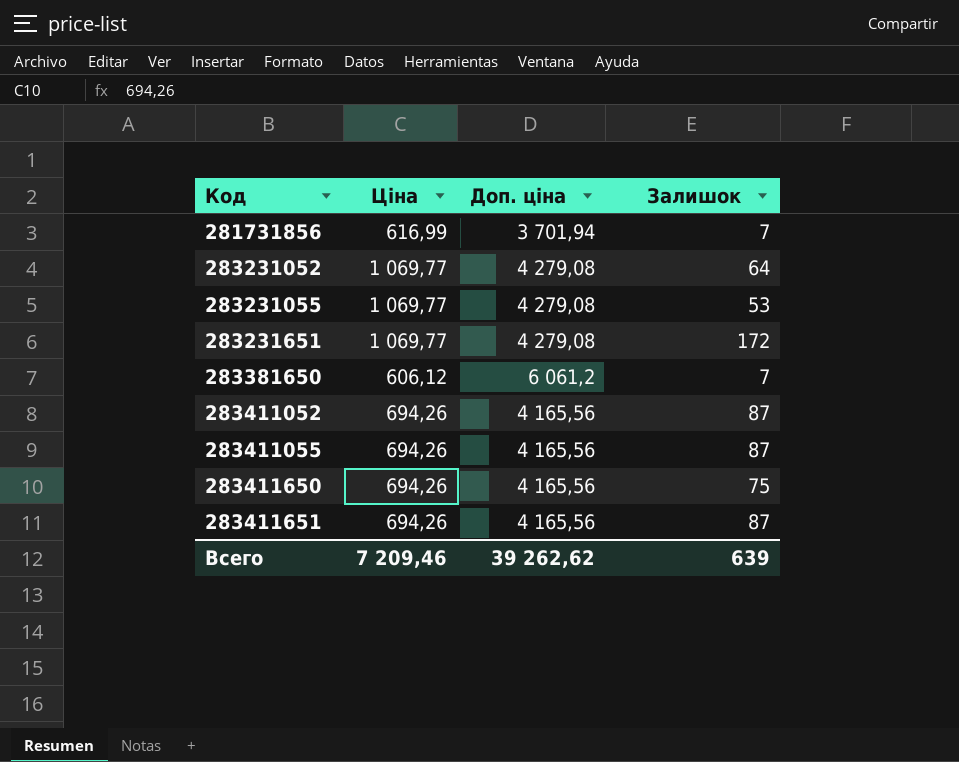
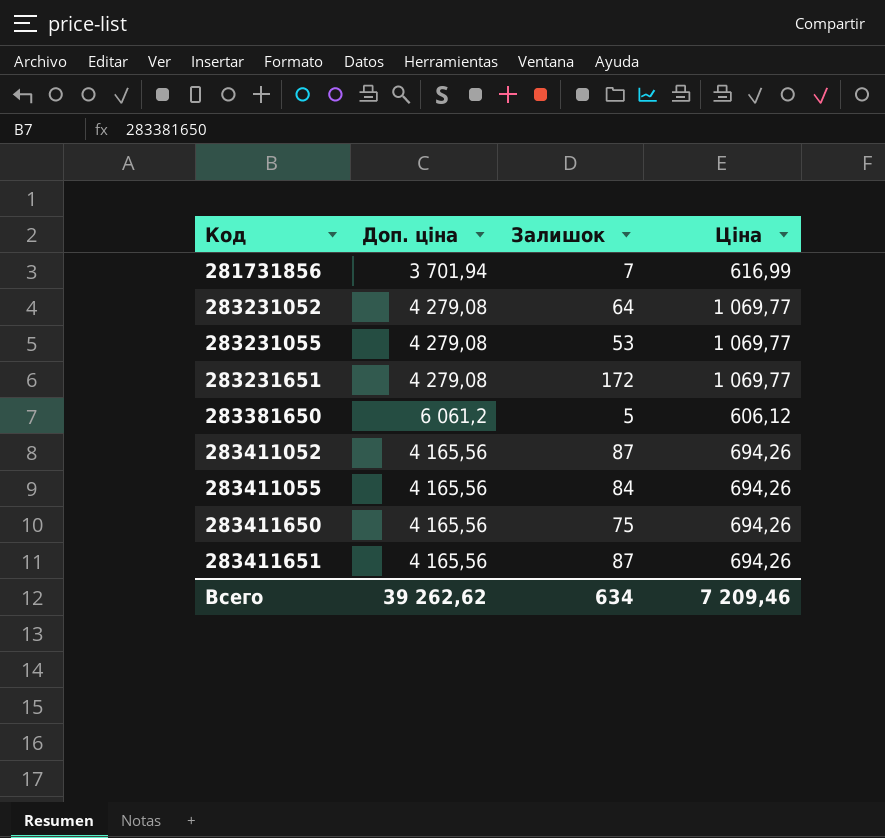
column Ціна | position: 2 -> 4
283381650 | Залишок: 7 -> 5
283411055 | Залишок: 87 -> 84
Всего | Залишок: 639 -> 634

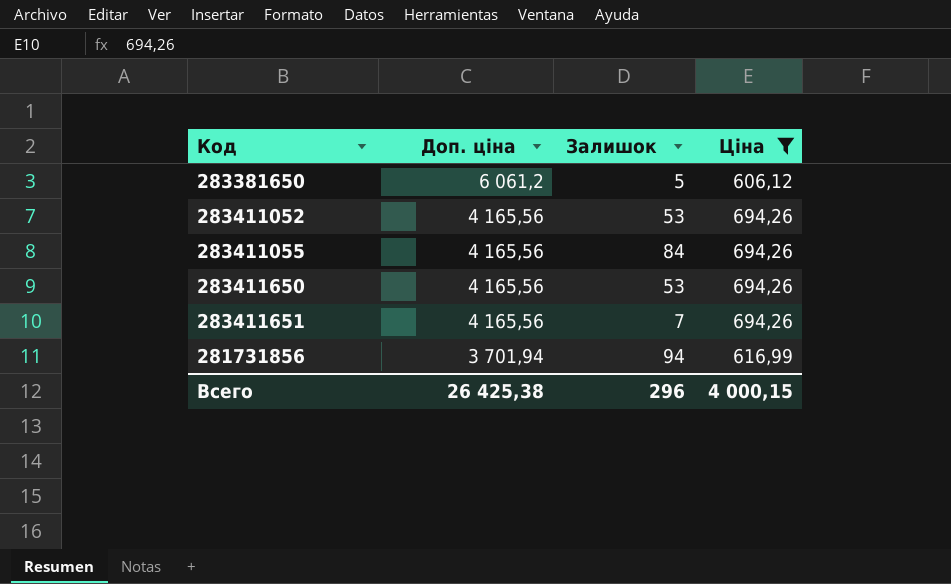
filter: none -> Ціна != 1 069,77
row order: Код ascending -> Доп. ціна descending
283411052 | Залишок: 87 -> 53
283411650 | Залишок: 75 -> 53
283411651 | Залишок: 87 -> 7
281731856 | Залишок: 7 -> 94
Всего | Доп. ціна: 39 262,62 -> 26 425,38
Всего | Залишок: 634 -> 296
Всего | Ціна: 7 209,46 -> 4 000,15

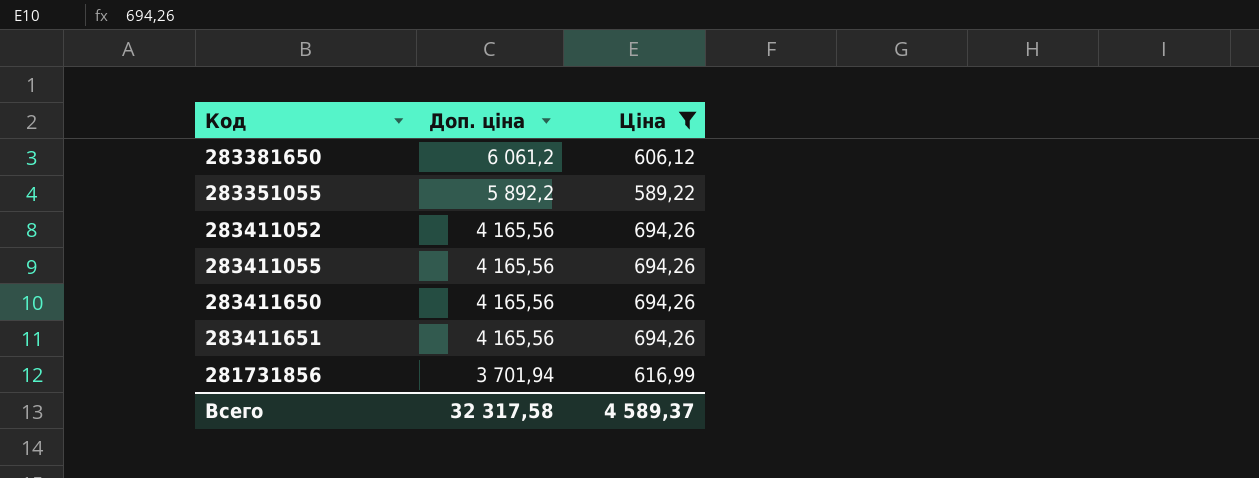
column Залишок | position: 3 -> none
row 283351055: none -> 5 892,2 | 589,22
Всего | Доп. ціна: 26 425,38 -> 32 317,58
Всего | Ціна: 4 000,15 -> 4 589,37

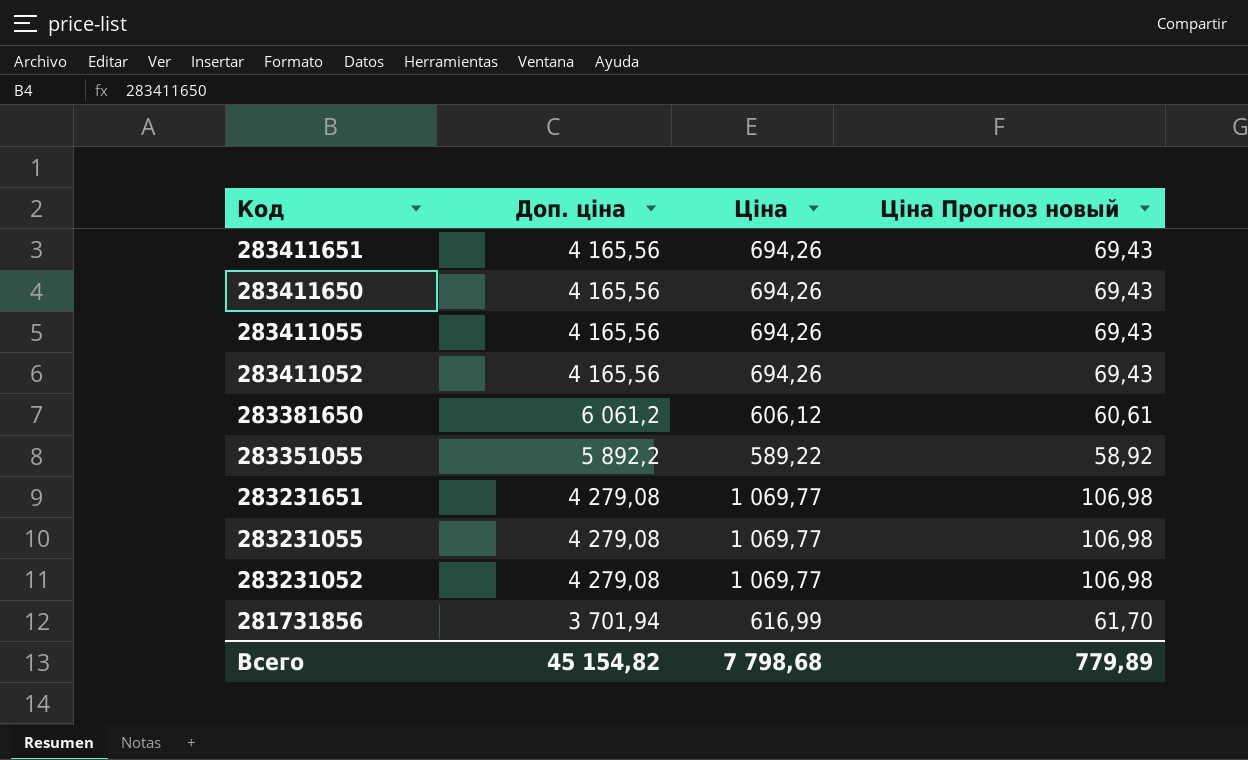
filter: Ціна != 1 069,77 -> none
row order: Доп. ціна descending -> Код descending
column Ціна Прогноз новый | formula: none -> [Ціна] * 0,1
Всего | Доп. ціна: 32 317,58 -> 45 154,82
Всего | Ціна: 4 589,37 -> 7 798,68

